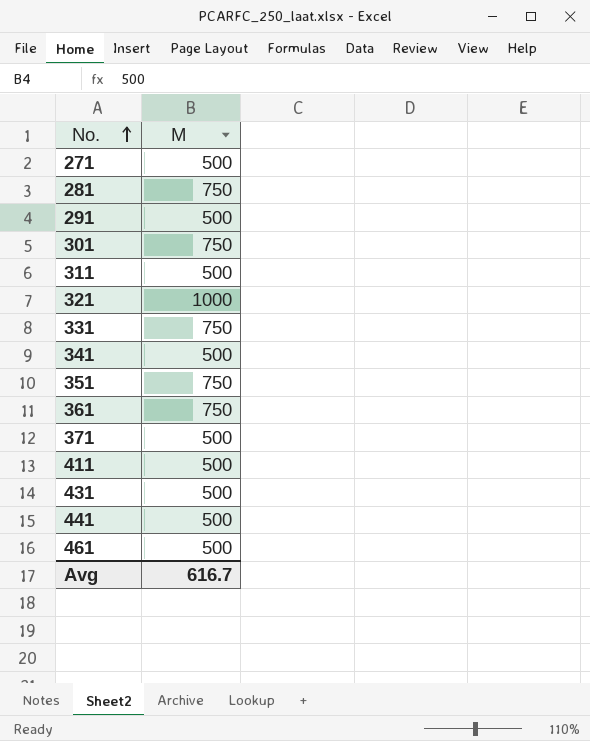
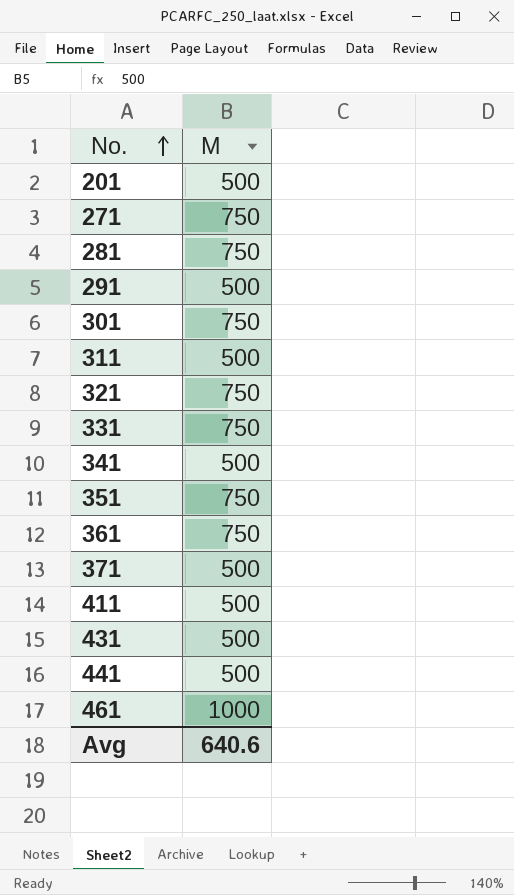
row 201: none -> 500
271 | M: 500 -> 750
321 | M: 1000 -> 750
461 | M: 500 -> 1000
Avg | M: 616.7 -> 640.6

